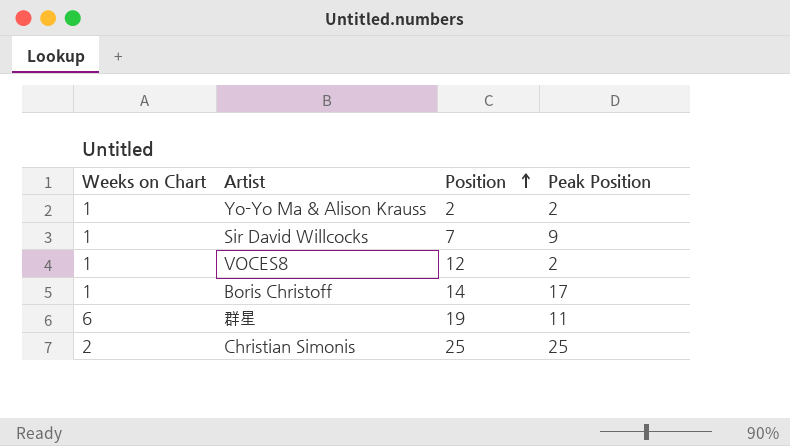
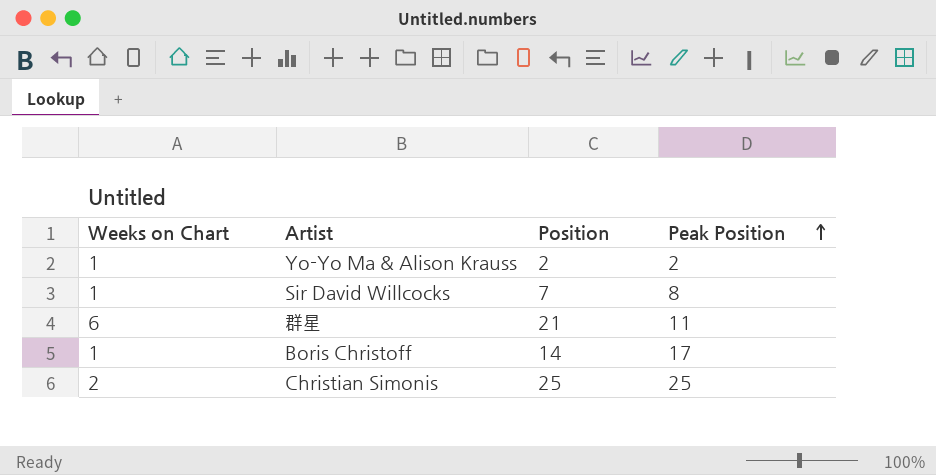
row order: Position ascending -> Peak Position ascending
row VOCES8: 1 | 12 | 2 -> none
Sir David Willcocks | Peak Position: 9 -> 8
群星 | Position: 19 -> 21

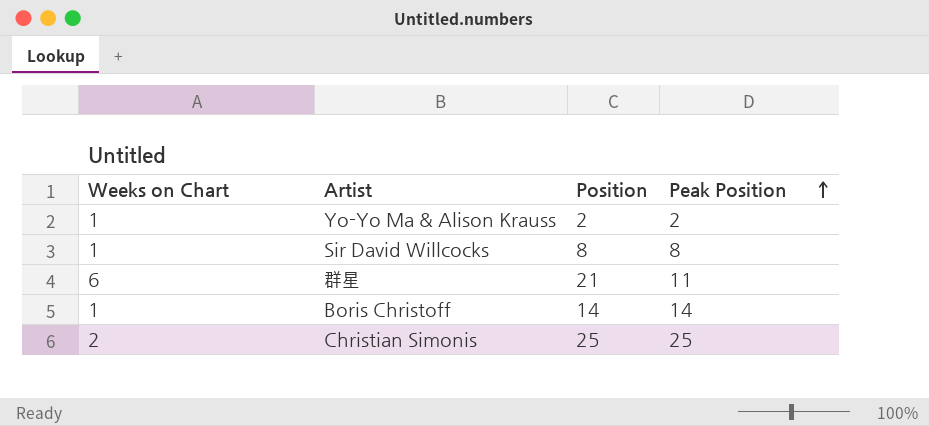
Sir David Willcocks | Position: 7 -> 8
Boris Christoff | Peak Position: 17 -> 14

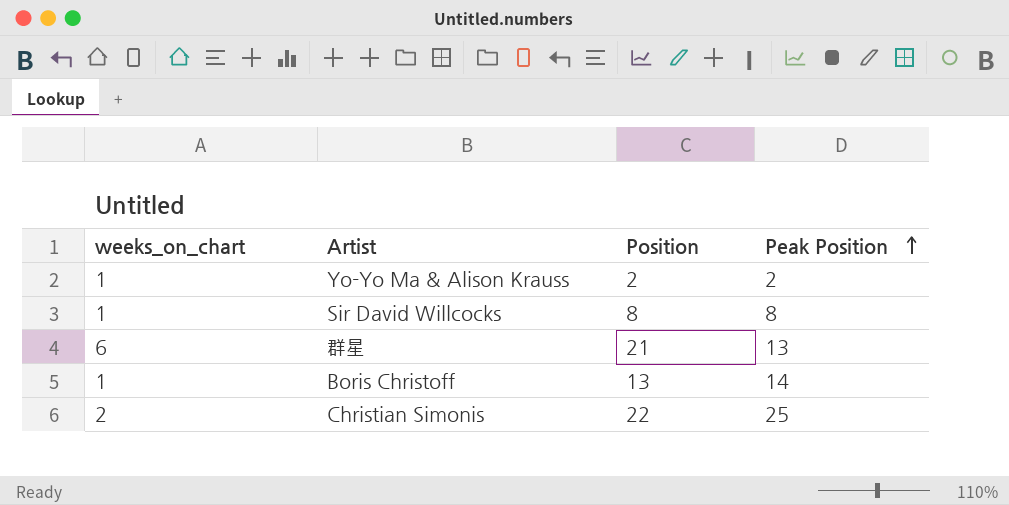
column name: Weeks on Chart -> weeks_on_chart
群星 | Peak Position: 11 -> 13
Boris Christoff | Position: 14 -> 13
Christian Simonis | Position: 25 -> 22

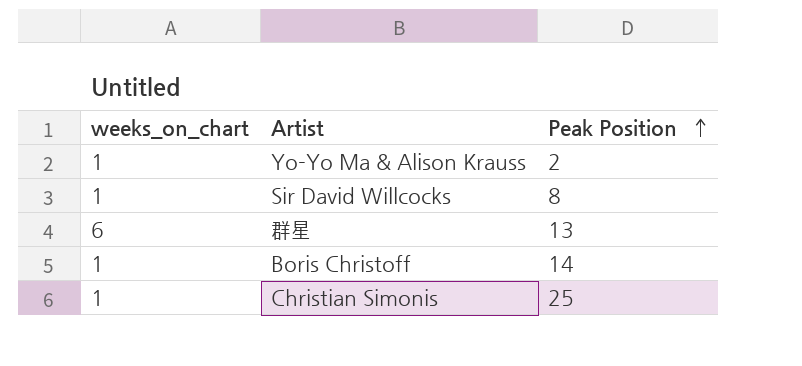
column Position | position: 3 -> none
Christian Simonis | weeks_on_chart: 2 -> 1

